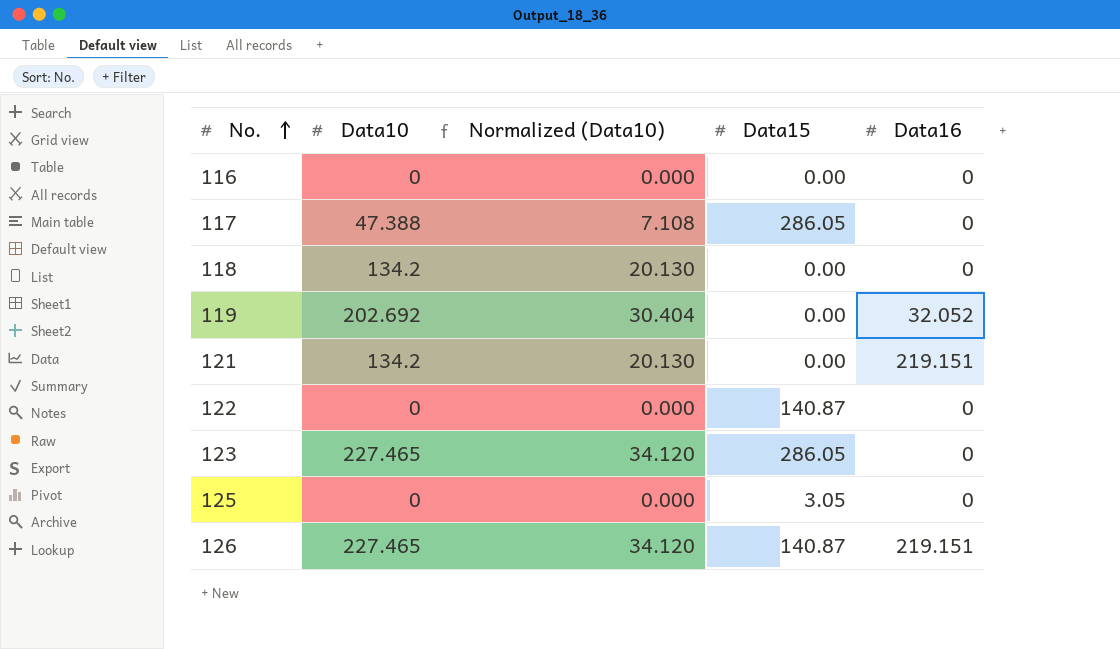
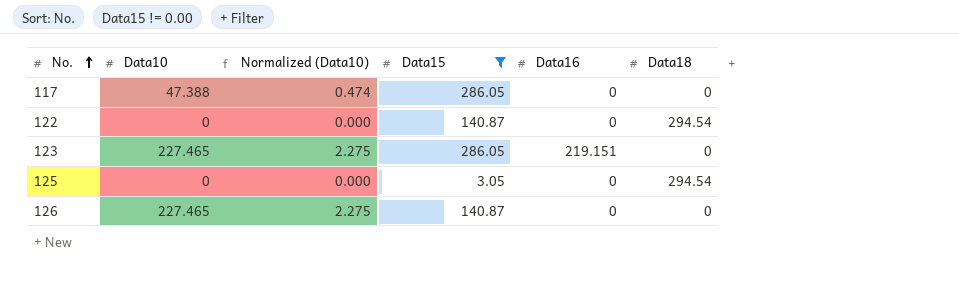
filter: none -> Data15 != 0.00
column Normalized (Data10) | formula: [Data10] * 0.15 -> [Data10] * 0.01
column Data18 | position: none -> 6
123 | Data16: 0 -> 219.151
126 | Data16: 219.151 -> 0

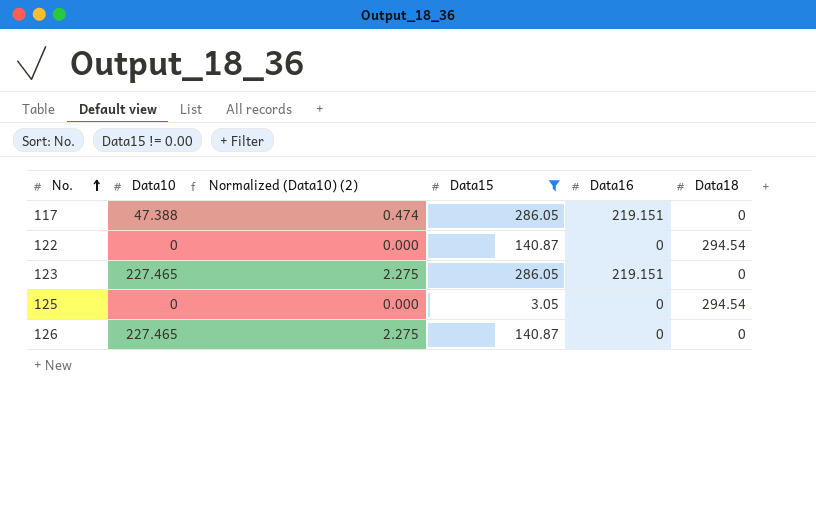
column name: Normalized (Data10) -> Normalized (Data10) (2)
117 | Data16: 0 -> 219.151

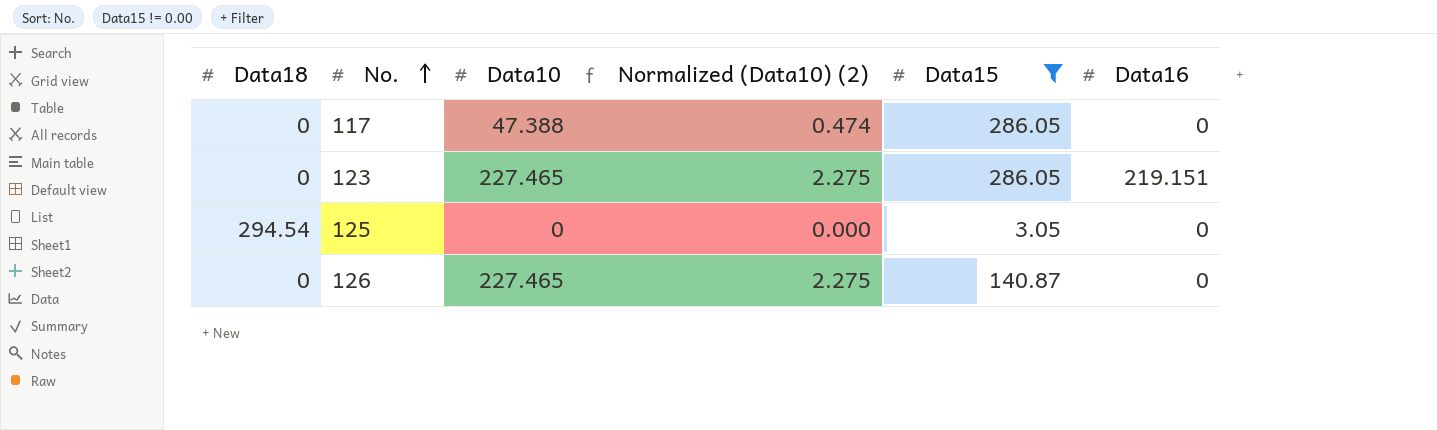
column Data18 | position: 6 -> 1
row 122: 0 | 0.000 | 140.87 | 0 | 294.54 -> none
117 | Data16: 219.151 -> 0

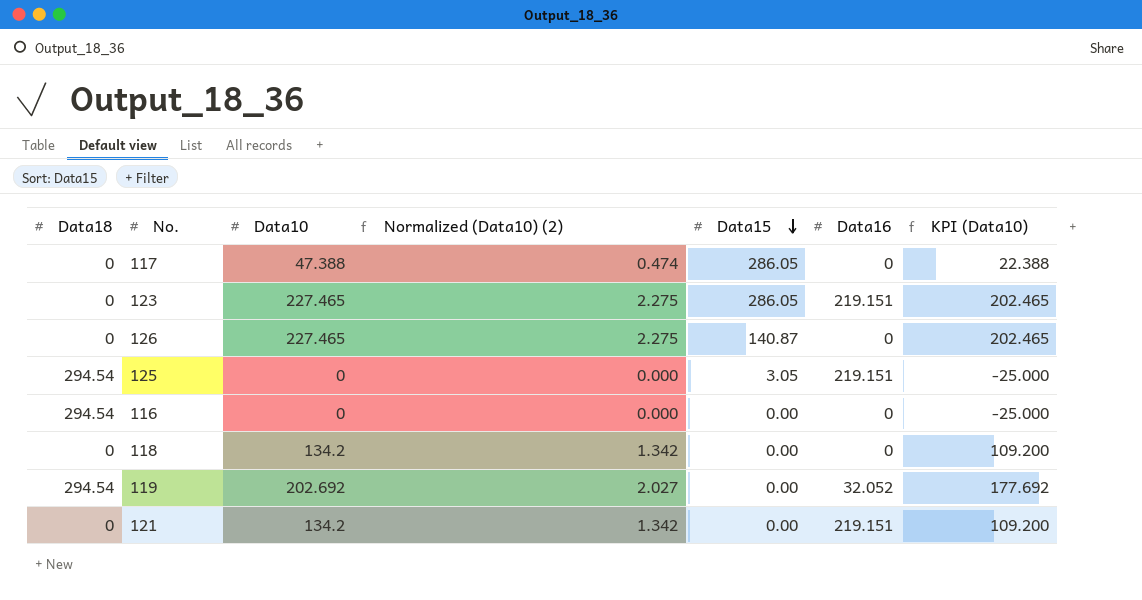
filter: Data15 != 0.00 -> none
row order: No. ascending -> Data15 descending
column KPI (Data10) | formula: none -> [Data10] - 25
125 | Data16: 0 -> 219.151

